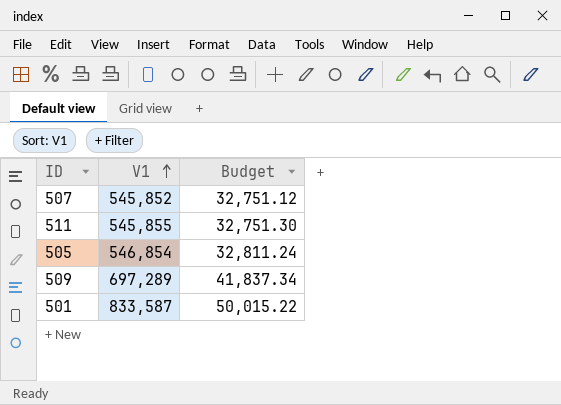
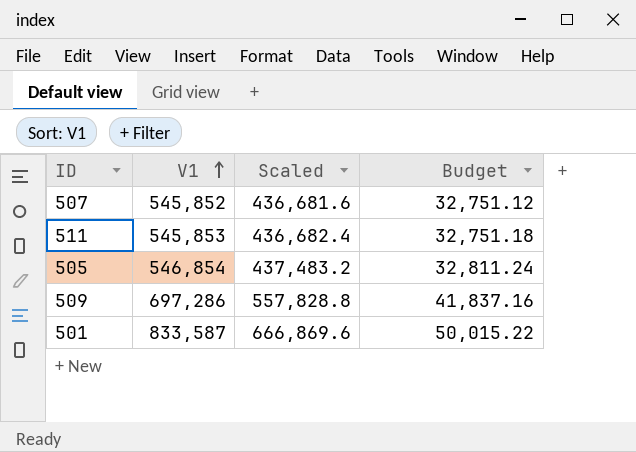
column Scaled | formula: none -> [V1] * 0.8
511 | V1: 545,855 -> 545,853
511 | Budget: 32,751.30 -> 32,751.18
509 | V1: 697,289 -> 697,286
509 | Budget: 41,837.34 -> 41,837.16

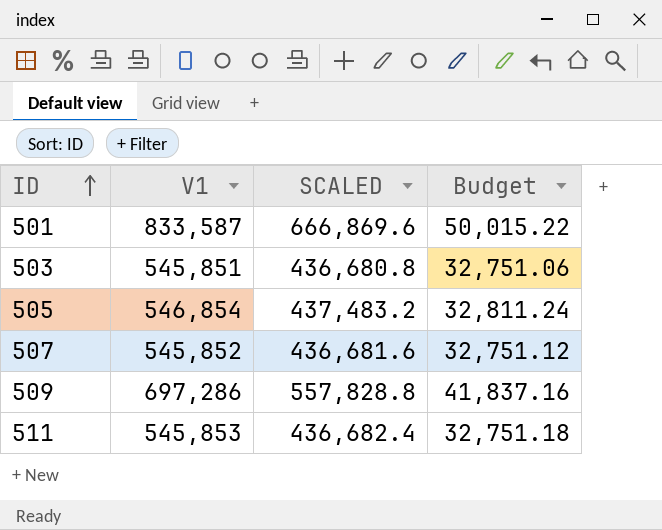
row order: V1 ascending -> ID ascending
column name: Scaled -> SCALED
row 503: none -> 545,851 | 436,680.8 | 32,751.06

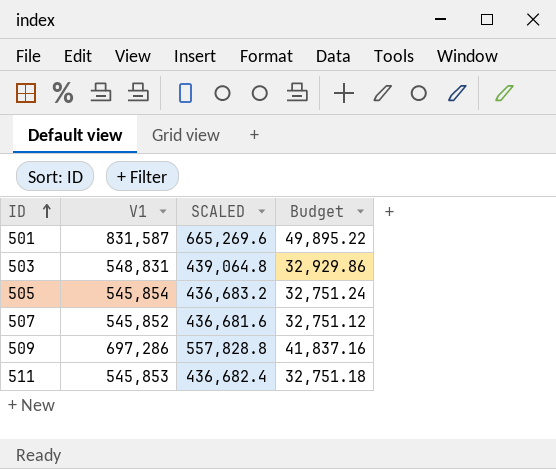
501 | V1: 833,587 -> 831,587
501 | SCALED: 666,869.6 -> 665,269.6
501 | Budget: 50,015.22 -> 49,895.22
503 | V1: 545,851 -> 548,831
503 | SCALED: 436,680.8 -> 439,064.8
503 | Budget: 32,751.06 -> 32,929.86
505 | V1: 546,854 -> 545,854
505 | SCALED: 437,483.2 -> 436,683.2
505 | Budget: 32,811.24 -> 32,751.24

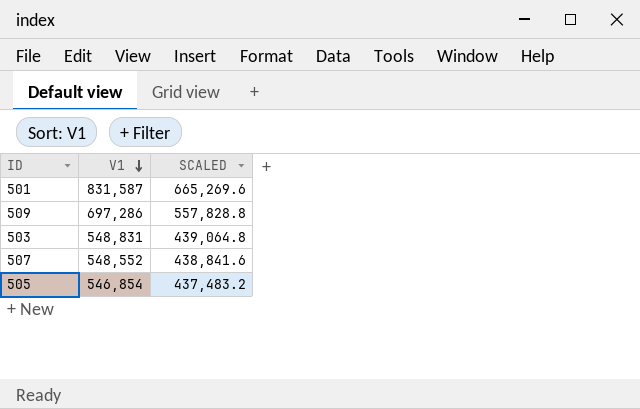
row order: ID ascending -> V1 descending
column Budget | formula: [V1] * 0.06 -> none
row 511: 545,853 | 436,682.4 | 32,751.18 -> none
507 | V1: 545,852 -> 548,552
507 | SCALED: 436,681.6 -> 438,841.6
505 | V1: 545,854 -> 546,854
505 | SCALED: 436,683.2 -> 437,483.2

